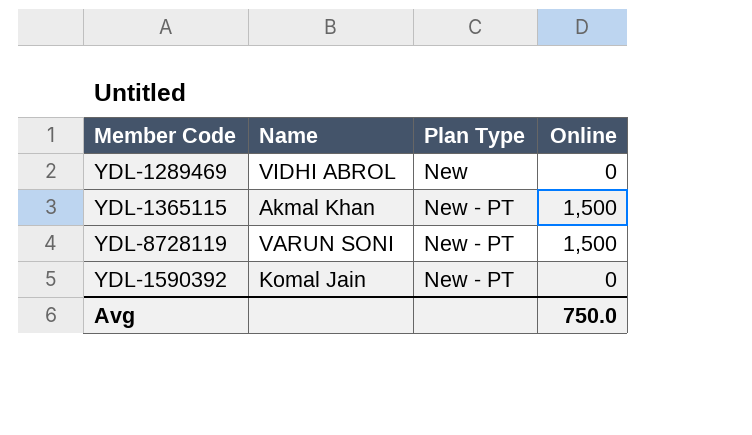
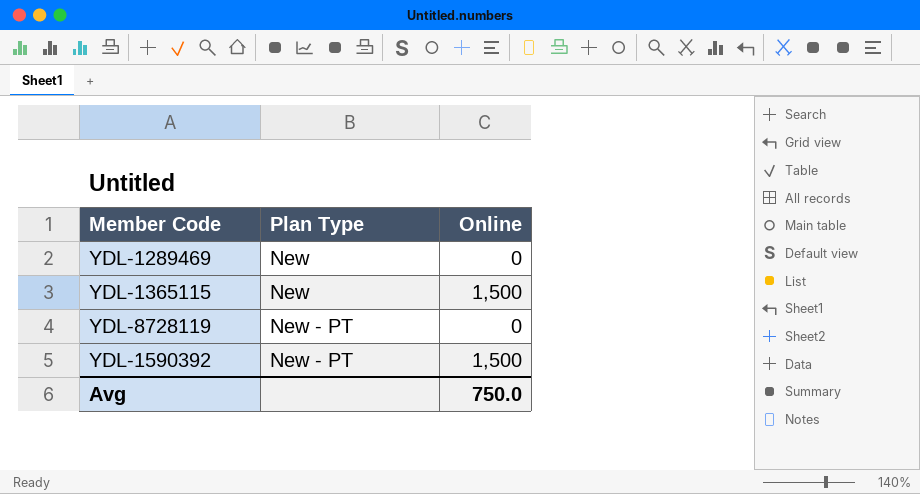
column Name | position: 2 -> none
YDL-1365115 | Plan Type: New - PT -> New
YDL-8728119 | Online: 1,500 -> 0
YDL-1590392 | Online: 0 -> 1,500

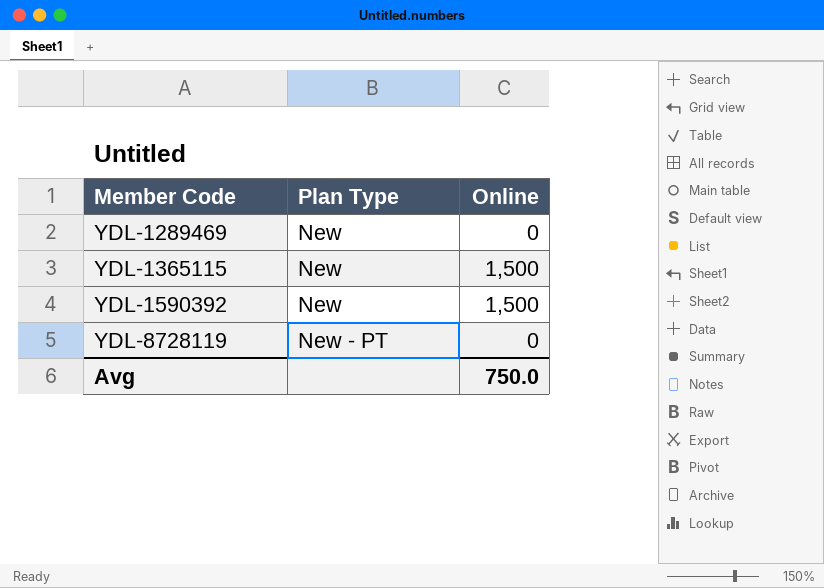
row order: Plan Type ascending -> Member Code ascending
YDL-1590392 | Plan Type: New - PT -> New

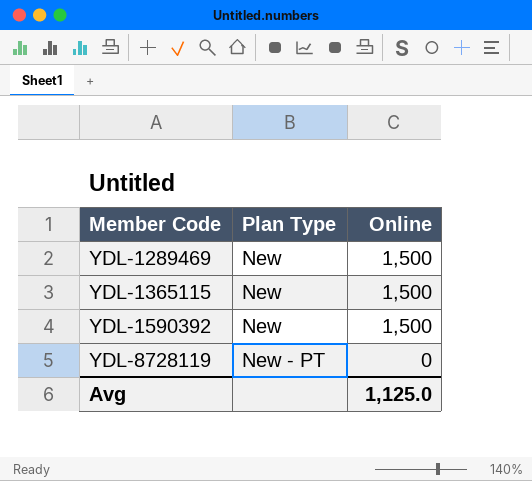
YDL-1289469 | Online: 0 -> 1,500
Avg | Online: 750.0 -> 1,125.0

